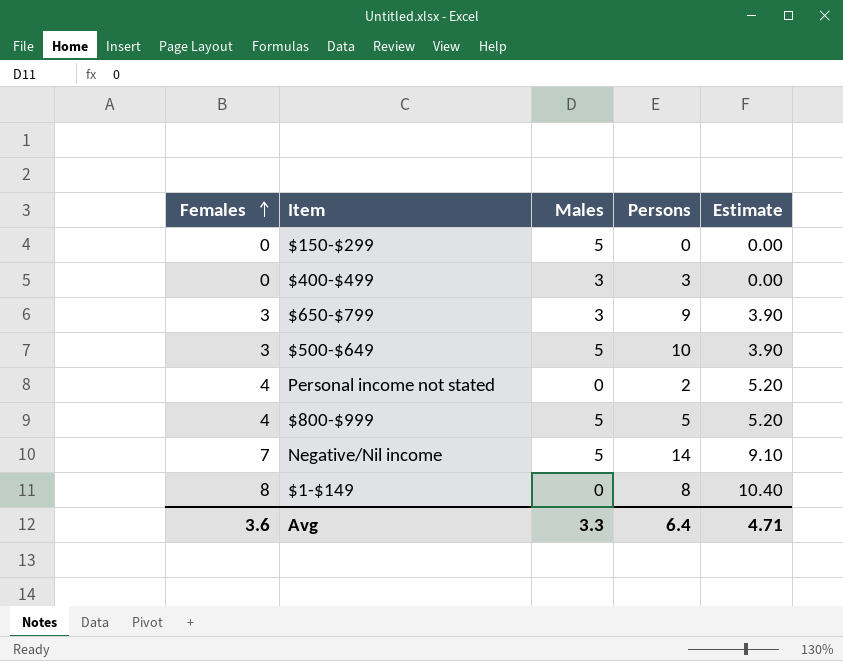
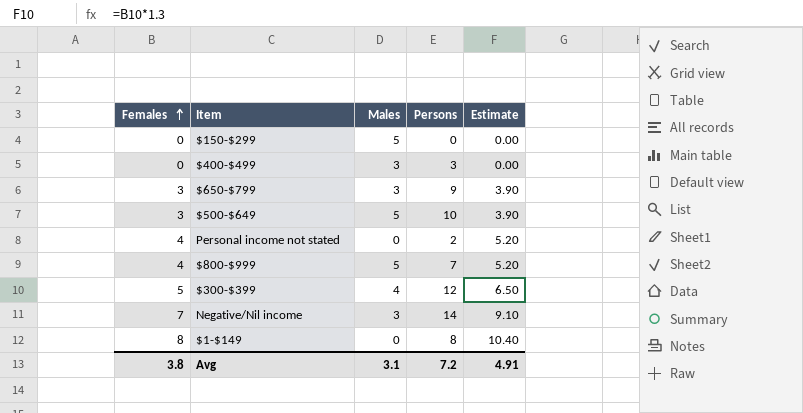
$800-$999 | Persons: 5 -> 7
row $300-$399: none -> 5 | 4 | 12 | 6.50
Negative/Nil income | Males: 5 -> 3
Avg | Females: 3.6 -> 3.8
Avg | Males: 3.3 -> 3.1
Avg | Persons: 6.4 -> 7.2
Avg | Estimate: 4.71 -> 4.91

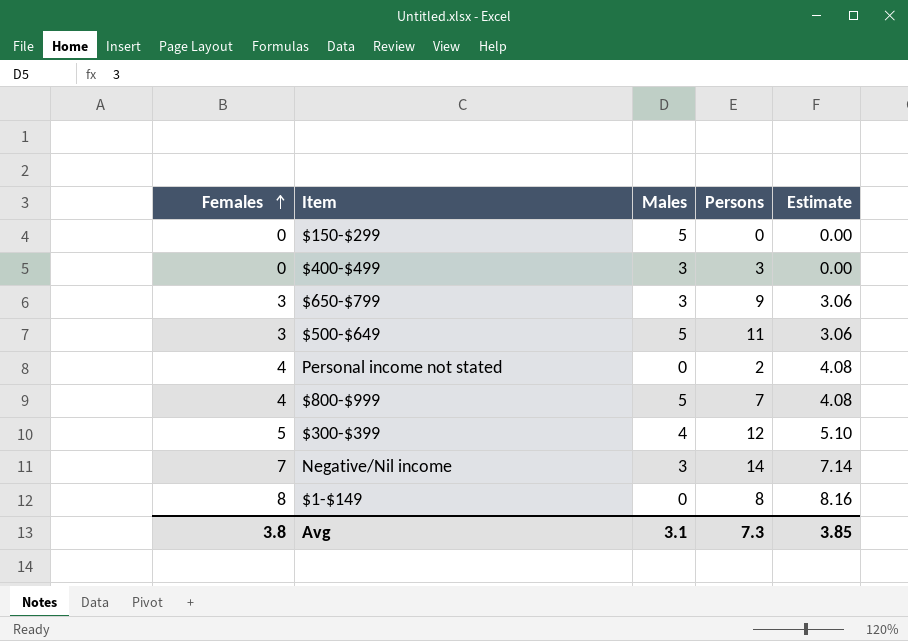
column Estimate | formula: [Females] * 1.3 -> [Females] * 1.02
$500-$649 | Persons: 10 -> 11
Avg | Persons: 7.2 -> 7.3
Avg | Estimate: 4.91 -> 3.85

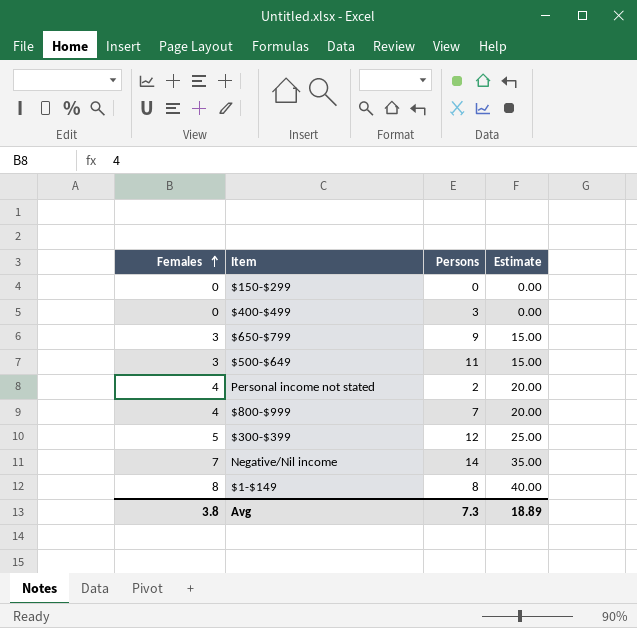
column Males | position: 3 -> none
column Estimate | formula: [Females] * 1.02 -> [Females] * 5
Avg | Estimate: 3.85 -> 18.89

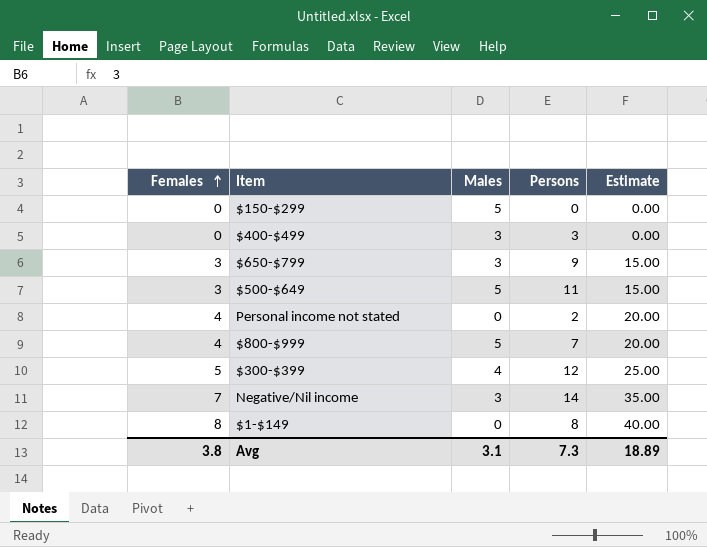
column Males | position: none -> 3

